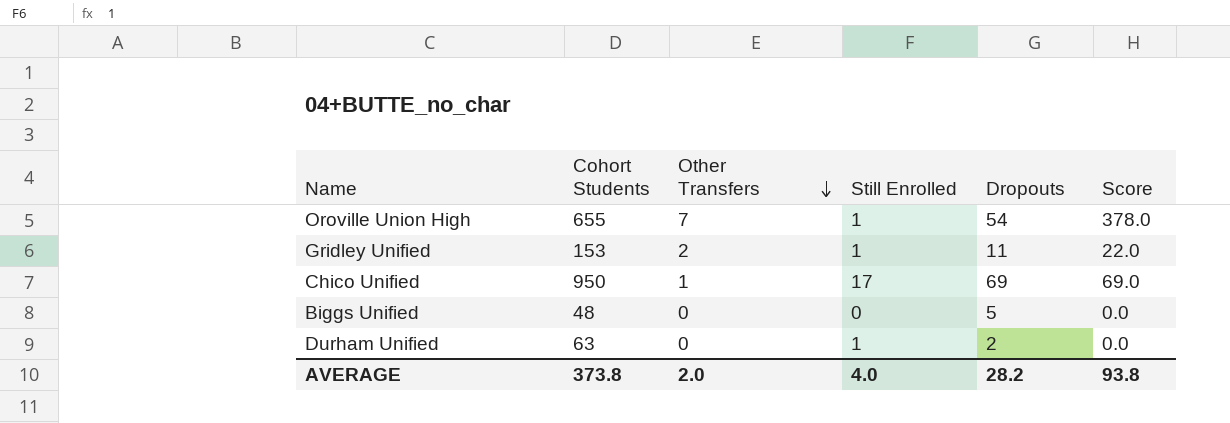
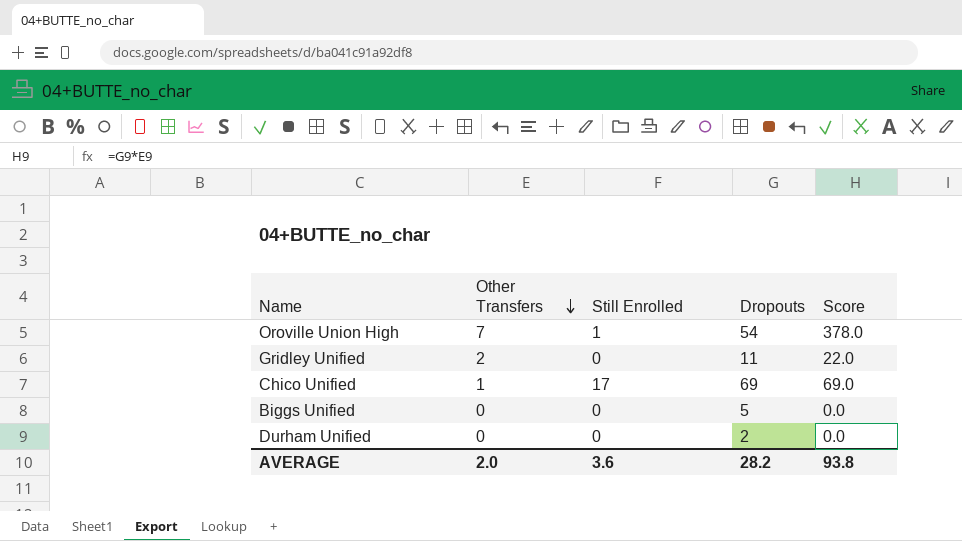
column Cohort Students | position: 2 -> none
Gridley Unified | Still Enrolled: 1 -> 0
Durham Unified | Still Enrolled: 1 -> 0
AVERAGE | Still Enrolled: 4.0 -> 3.6

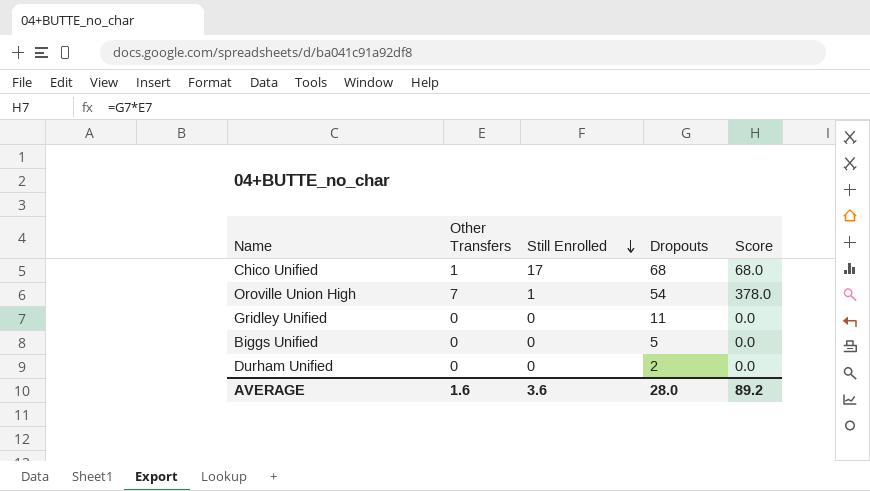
row order: Other Transfers descending -> Still Enrolled descending
Chico Unified | Dropouts: 69 -> 68
Chico Unified | Score: 69.0 -> 68.0
Gridley Unified | Other Transfers: 2 -> 0
Gridley Unified | Score: 22.0 -> 0.0
AVERAGE | Other Transfers: 2.0 -> 1.6
AVERAGE | Dropouts: 28.2 -> 28.0
AVERAGE | Score: 93.8 -> 89.2

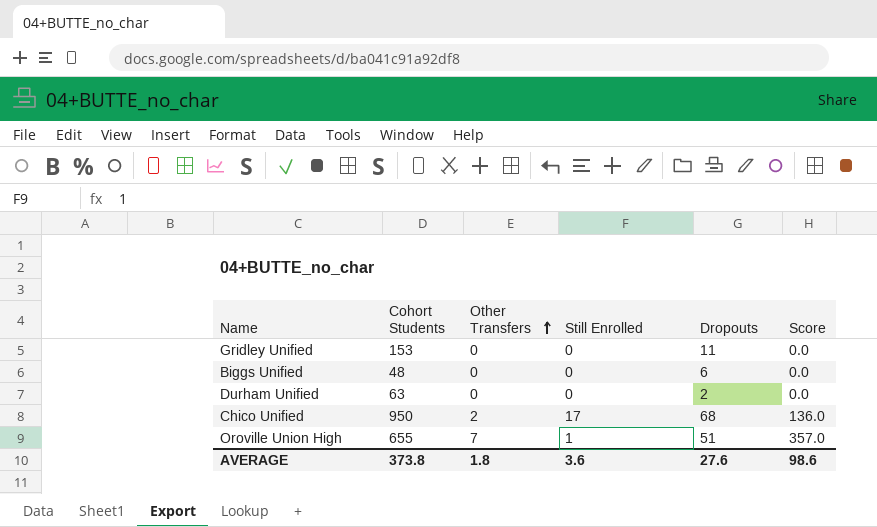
row order: Still Enrolled descending -> Other Transfers ascending
column Cohort Students | position: none -> 2
Biggs Unified | Dropouts: 5 -> 6
Chico Unified | Other Transfers: 1 -> 2
Chico Unified | Score: 68.0 -> 136.0
Oroville Union High | Dropouts: 54 -> 51
Oroville Union High | Score: 378.0 -> 357.0
AVERAGE | Other Transfers: 1.6 -> 1.8
AVERAGE | Dropouts: 28.0 -> 27.6
AVERAGE | Score: 89.2 -> 98.6

